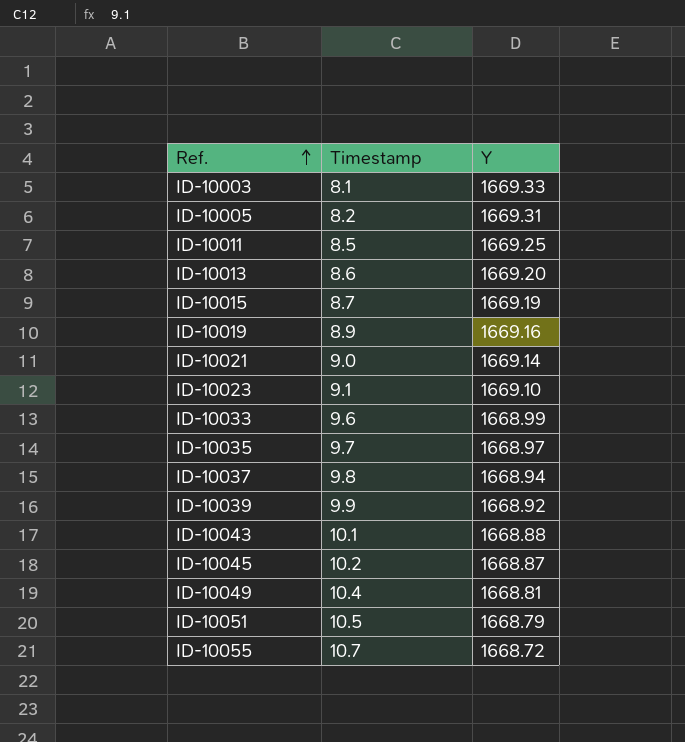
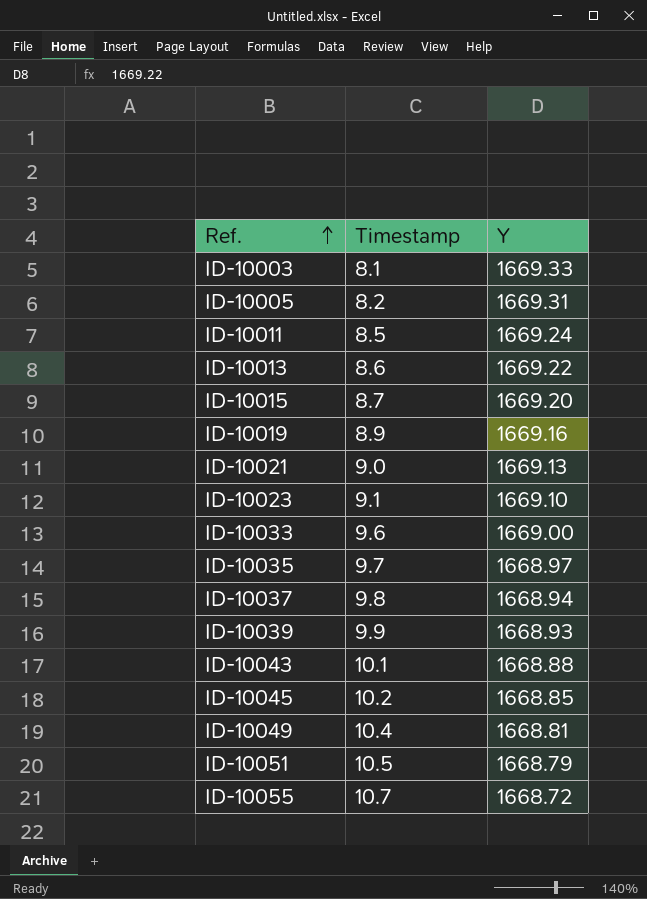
ID-10011 | Y: 1669.25 -> 1669.24
ID-10013 | Y: 1669.20 -> 1669.22
ID-10015 | Y: 1669.19 -> 1669.20
ID-10021 | Y: 1669.14 -> 1669.13
ID-10033 | Y: 1668.99 -> 1669.00
ID-10039 | Y: 1668.92 -> 1668.93
ID-10045 | Y: 1668.87 -> 1668.85

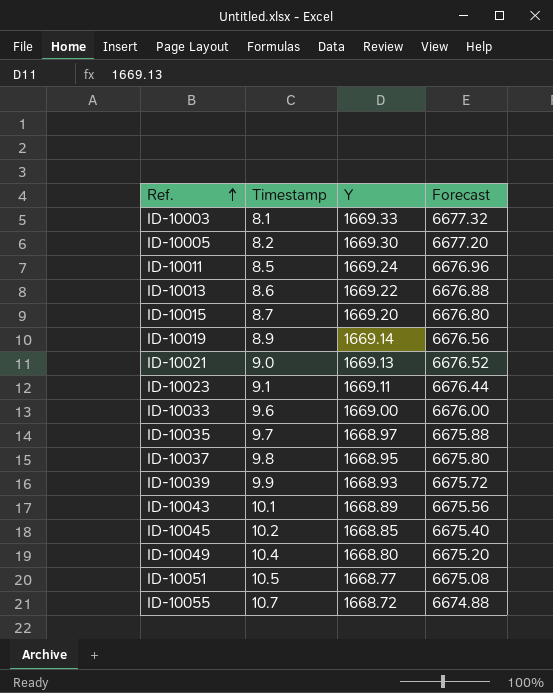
column Forecast | formula: none -> [Y] * 4
ID-10005 | Y: 1669.31 -> 1669.30
ID-10019 | Y: 1669.16 -> 1669.14
ID-10023 | Y: 1669.10 -> 1669.11
ID-10037 | Y: 1668.94 -> 1668.95
ID-10043 | Y: 1668.88 -> 1668.89
ID-10049 | Y: 1668.81 -> 1668.80
ID-10051 | Y: 1668.79 -> 1668.77

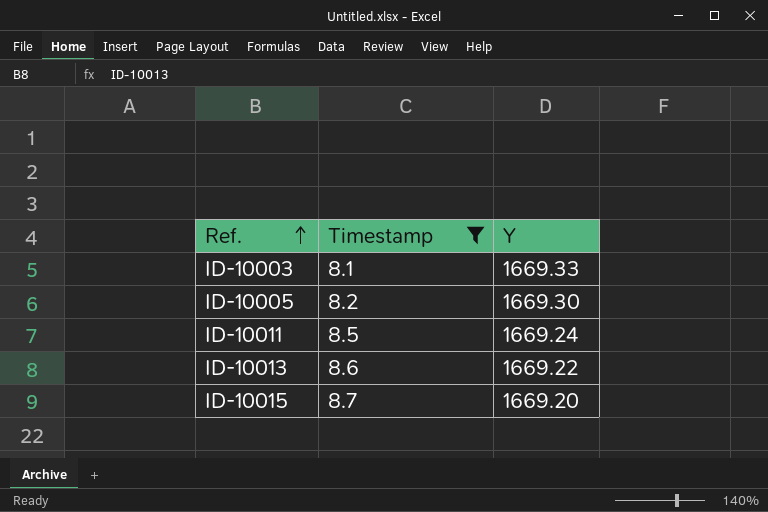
filter: none -> Timestamp <= 8.7
column Forecast | formula: [Y] * 4 -> none

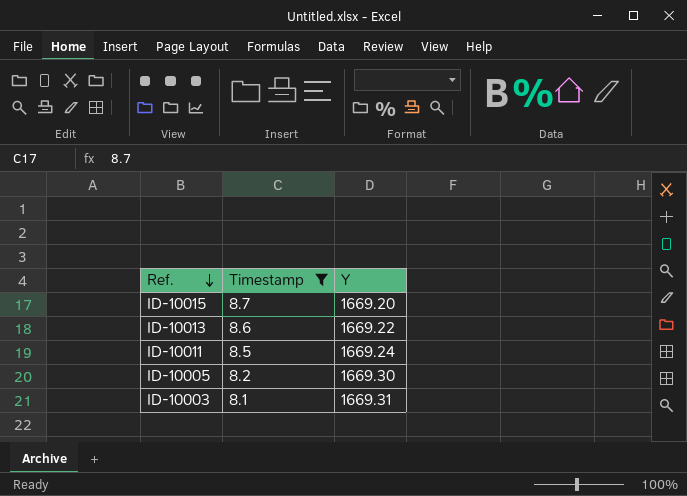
row order: Ref. ascending -> Ref. descending
ID-10003 | Y: 1669.33 -> 1669.31

